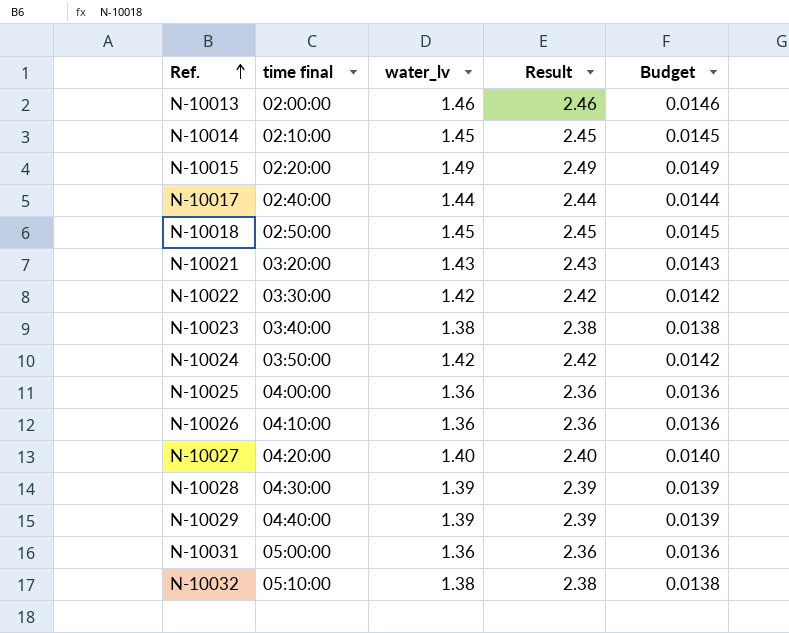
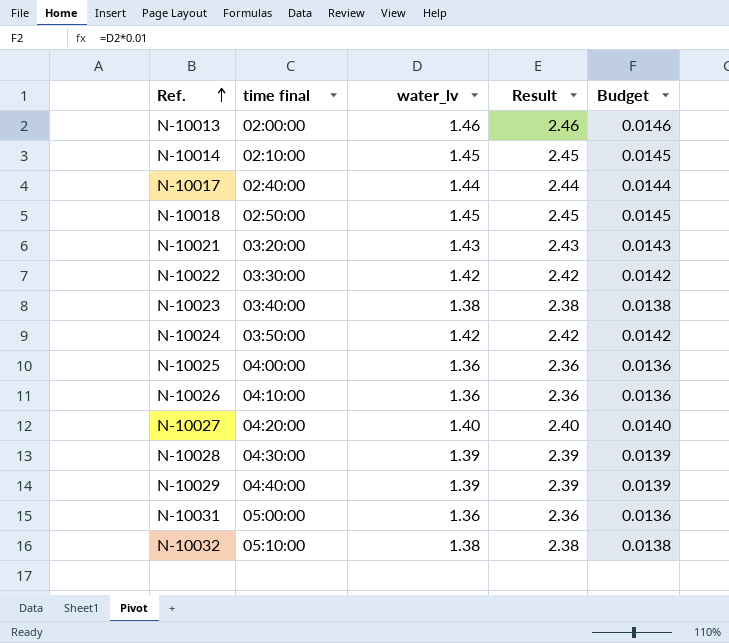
row N-10015: 02:20:00 | 1.49 | 2.49 | 0.0149 -> none

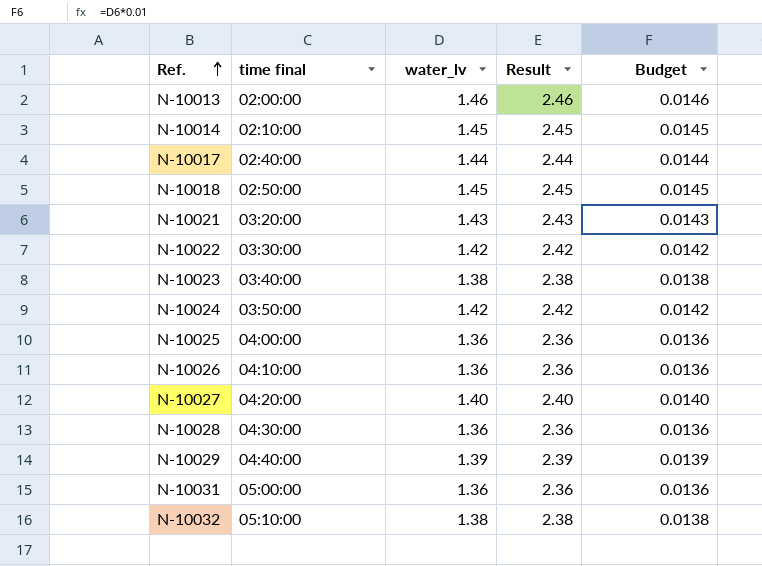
N-10028 | water_lv: 1.39 -> 1.36
N-10028 | Result: 2.39 -> 2.36
N-10028 | Budget: 0.0139 -> 0.0136

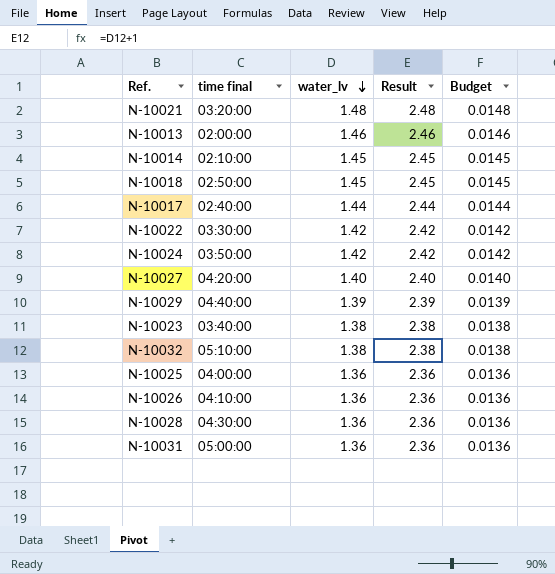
row order: Ref. ascending -> water_lv descending
N-10021 | water_lv: 1.43 -> 1.48
N-10021 | Result: 2.43 -> 2.48
N-10021 | Budget: 0.0143 -> 0.0148

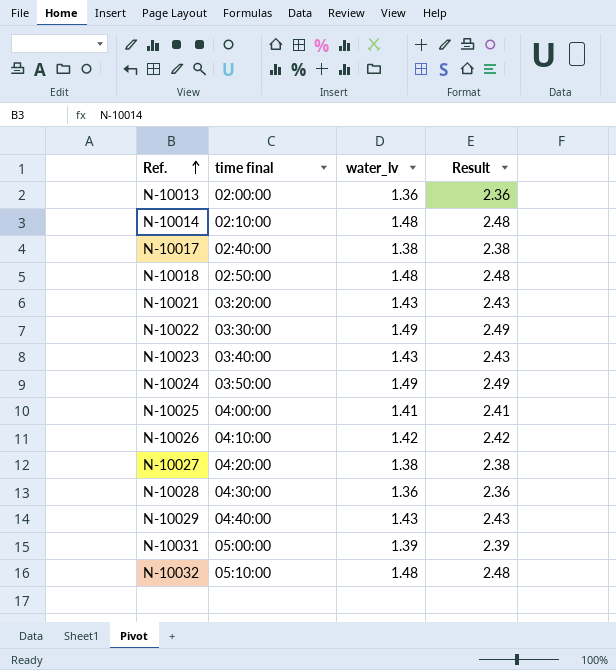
row order: water_lv descending -> Ref. ascending
column Budget | formula: [water_lv] * 0.01 -> none
N-10013 | water_lv: 1.46 -> 1.36
N-10013 | Result: 2.46 -> 2.36
N-10014 | water_lv: 1.45 -> 1.48
N-10014 | Result: 2.45 -> 2.48
N-10017 | water_lv: 1.44 -> 1.38
N-10017 | Result: 2.44 -> 2.38
N-10018 | water_lv: 1.45 -> 1.48
N-10018 | Result: 2.45 -> 2.48
N-10021 | water_lv: 1.48 -> 1.43
N-10021 | Result: 2.48 -> 2.43
N-10022 | water_lv: 1.42 -> 1.49
N-10022 | Result: 2.42 -> 2.49
N-10023 | water_lv: 1.38 -> 1.43
N-10023 | Result: 2.38 -> 2.43
N-10024 | water_lv: 1.42 -> 1.49
N-10024 | Result: 2.42 -> 2.49
N-10025 | water_lv: 1.36 -> 1.41
N-10025 | Result: 2.36 -> 2.41
N-10026 | water_lv: 1.36 -> 1.42
N-10026 | Result: 2.36 -> 2.42
N-10027 | water_lv: 1.40 -> 1.38
N-10027 | Result: 2.40 -> 2.38
N-10029 | water_lv: 1.39 -> 1.43
N-10029 | Result: 2.39 -> 2.43
N-10031 | water_lv: 1.36 -> 1.39
N-10031 | Result: 2.36 -> 2.39
N-10032 | water_lv: 1.38 -> 1.48
N-10032 | Result: 2.38 -> 2.48

